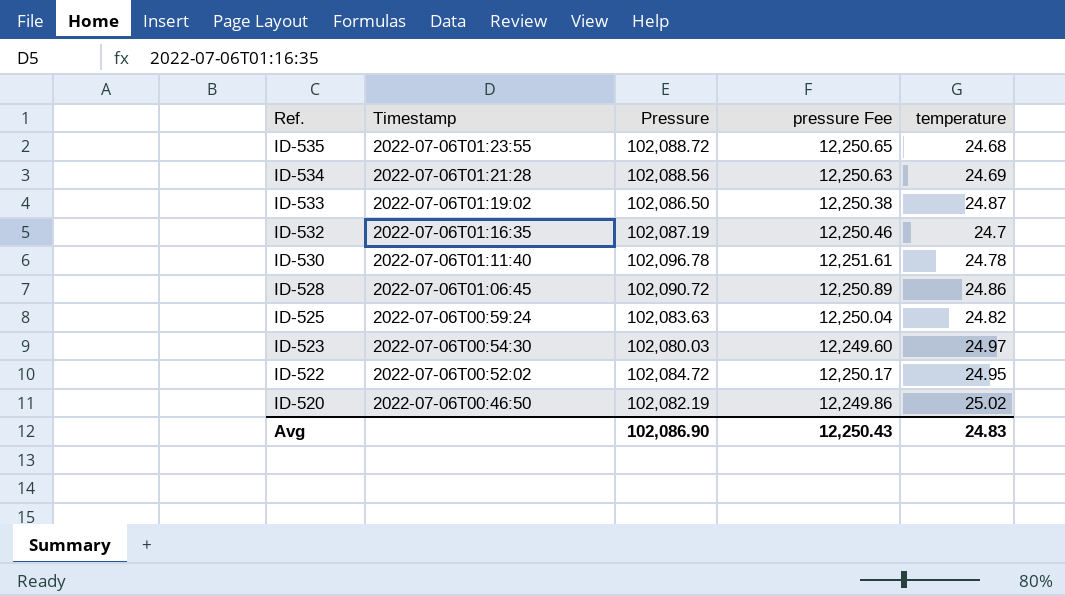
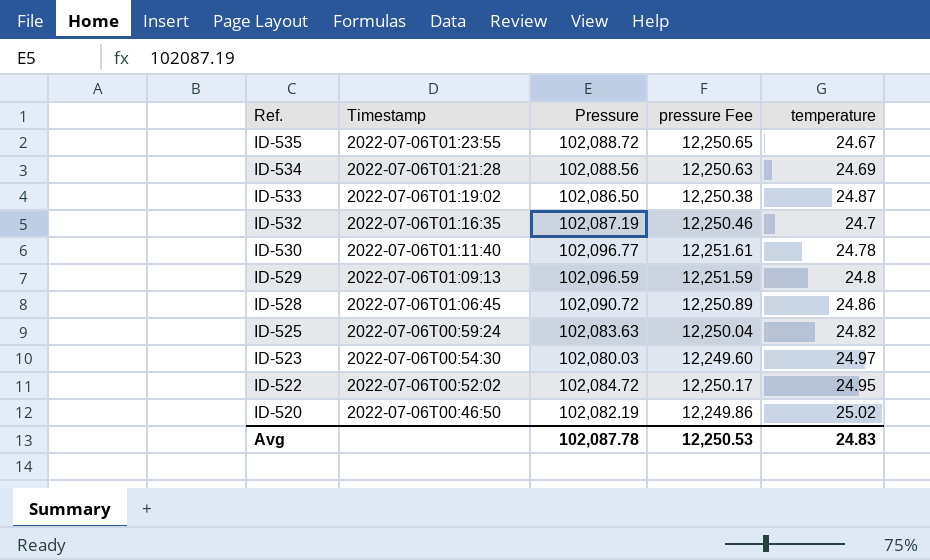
ID-535 | temperature: 24.68 -> 24.67
ID-530 | Pressure: 102,096.78 -> 102,096.77
row ID-529: none -> 2022-07-06T01:09:13 | 102,096.59 | 12,251.59 | 24.8
Avg | Pressure: 102,086.90 -> 102,087.78
Avg | pressure Fee: 12,250.43 -> 12,250.53

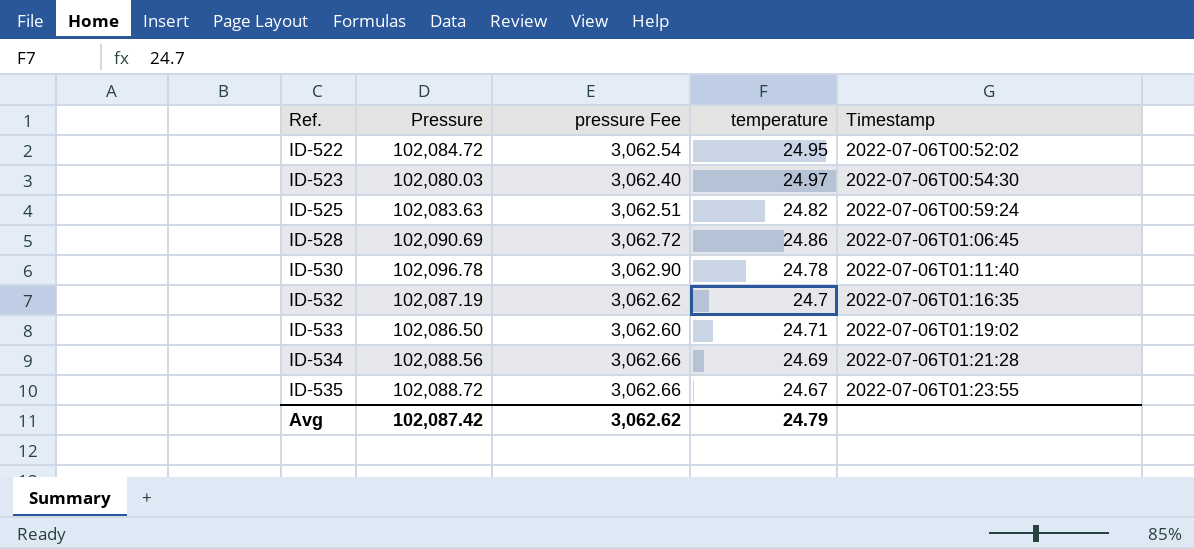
row order: Ref. descending -> Ref. ascending
column pressure Fee | formula: [Pressure] * 0.12 -> [Pressure] * 0.03
column Timestamp | position: 2 -> 5
row ID-529: 2022-07-06T01:09:13 | 102,096.59 | 12,251.59 | 24.8 -> none
row ID-520: 2022-07-06T00:46:50 | 102,082.19 | 12,249.86 | 25.02 -> none
ID-528 | Pressure: 102,090.72 -> 102,090.69
ID-530 | Pressure: 102,096.77 -> 102,096.78
ID-533 | temperature: 24.87 -> 24.71
Avg | Pressure: 102,087.78 -> 102,087.42
Avg | pressure Fee: 12,250.53 -> 3,062.62
Avg | temperature: 24.83 -> 24.79

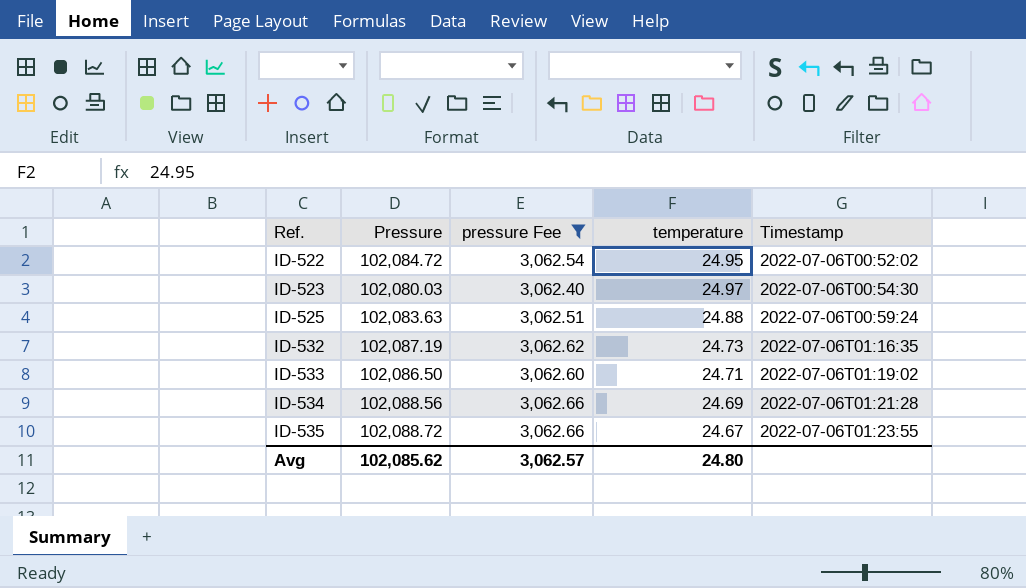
filter: none -> pressure Fee <= 3,062.66
ID-525 | temperature: 24.82 -> 24.88
ID-532 | temperature: 24.7 -> 24.73
Avg | Pressure: 102,087.42 -> 102,085.62
Avg | pressure Fee: 3,062.62 -> 3,062.57
Avg | temperature: 24.79 -> 24.80

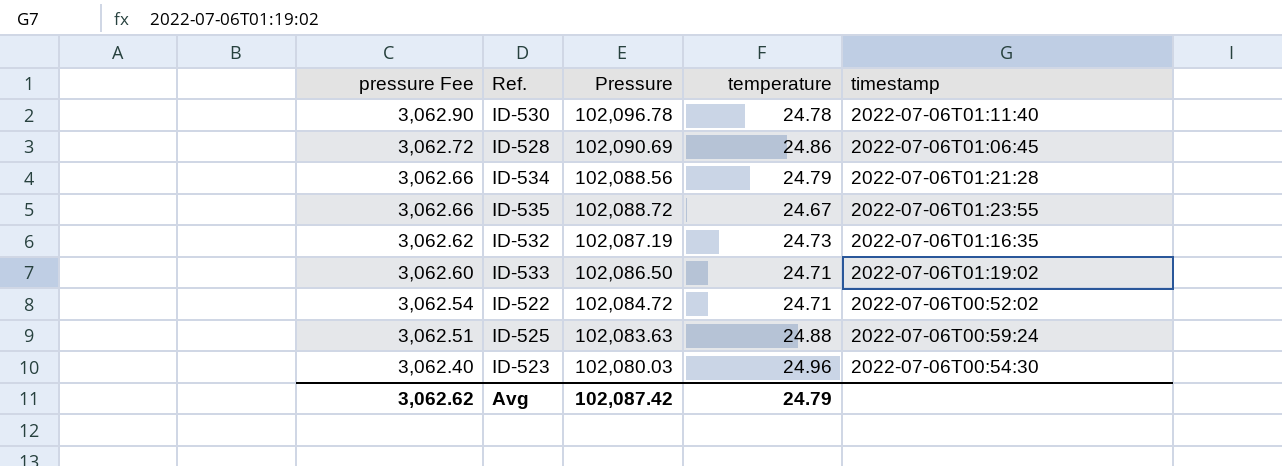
filter: pressure Fee <= 3,062.66 -> none
row order: Ref. ascending -> pressure Fee descending
column pressure Fee | position: 3 -> 1
column name: Timestamp -> timestamp
ID-534 | temperature: 24.69 -> 24.79
ID-522 | temperature: 24.95 -> 24.71
ID-523 | temperature: 24.97 -> 24.96
Avg | pressure Fee: 3,062.57 -> 3,062.62
Avg | Pressure: 102,085.62 -> 102,087.42
Avg | temperature: 24.80 -> 24.79

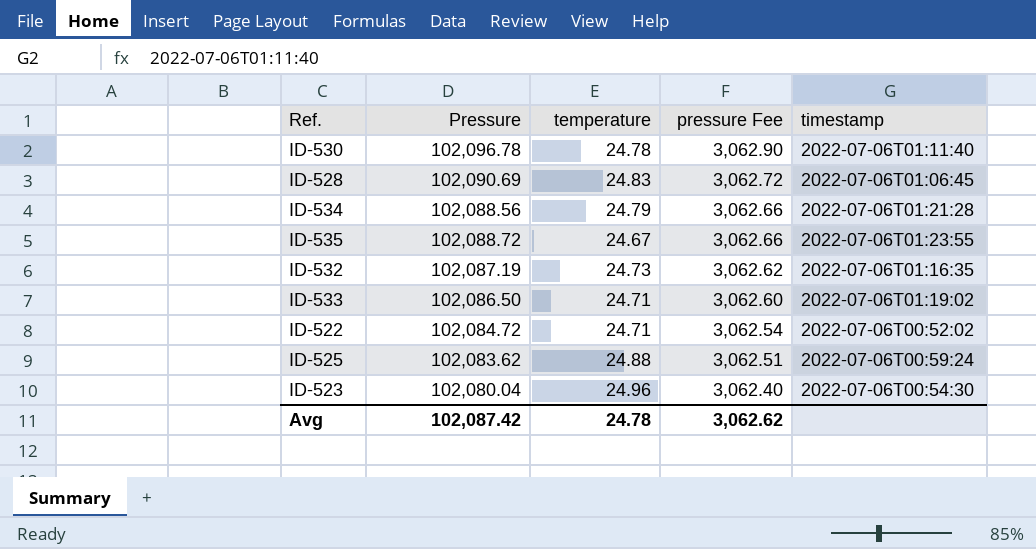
column pressure Fee | position: 1 -> 4
ID-528 | temperature: 24.86 -> 24.83
ID-525 | Pressure: 102,083.63 -> 102,083.62
ID-523 | Pressure: 102,080.03 -> 102,080.04
Avg | temperature: 24.79 -> 24.78

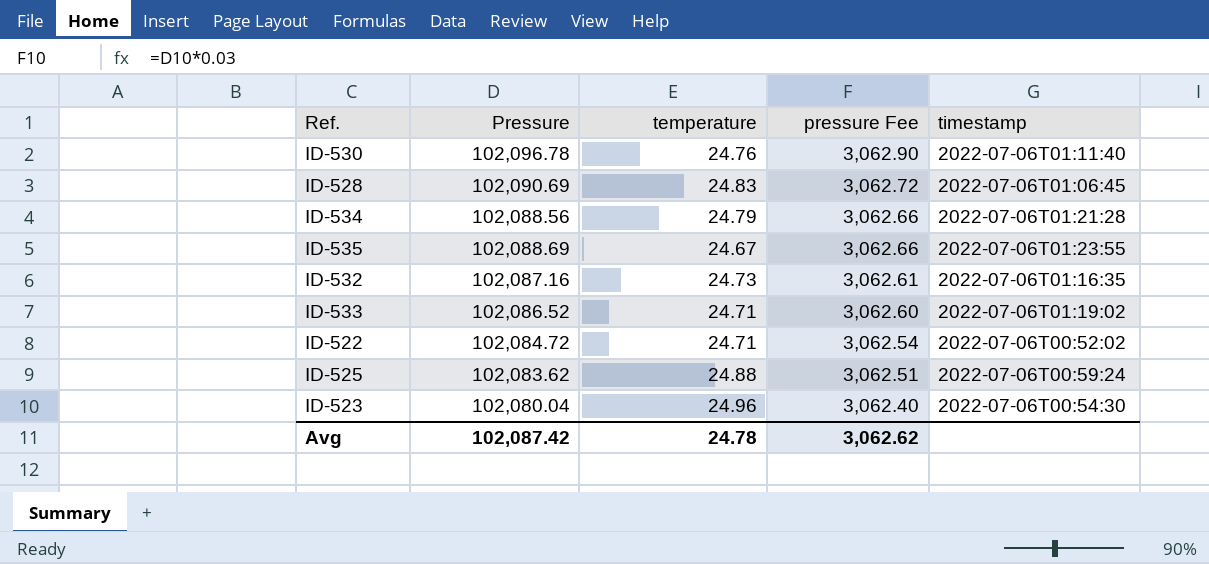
ID-530 | temperature: 24.78 -> 24.76
ID-535 | Pressure: 102,088.72 -> 102,088.69
ID-532 | Pressure: 102,087.19 -> 102,087.16
ID-532 | pressure Fee: 3,062.62 -> 3,062.61
ID-533 | Pressure: 102,086.50 -> 102,086.52

